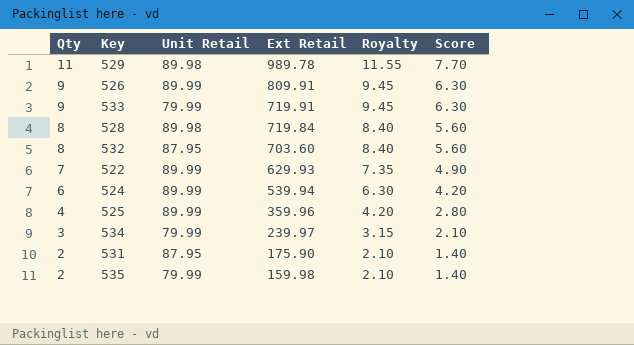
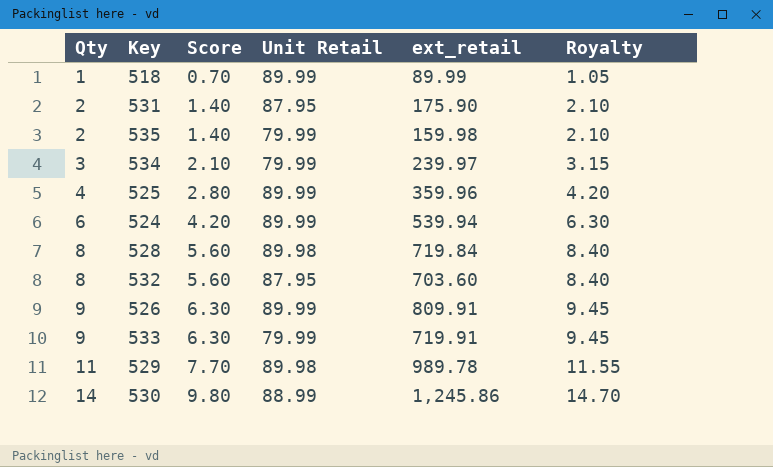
row order: Qty descending -> Qty ascending
column Score | position: 6 -> 3
column name: Ext Retail -> ext_retail
row 522: 7 | 89.99 | 629.93 | 7.35 | 4.90 -> none
row 518: none -> 1 | 0.70 | 89.99 | 89.99 | 1.05
row 530: none -> 14 | 9.80 | 88.99 | 1,245.86 | 14.70

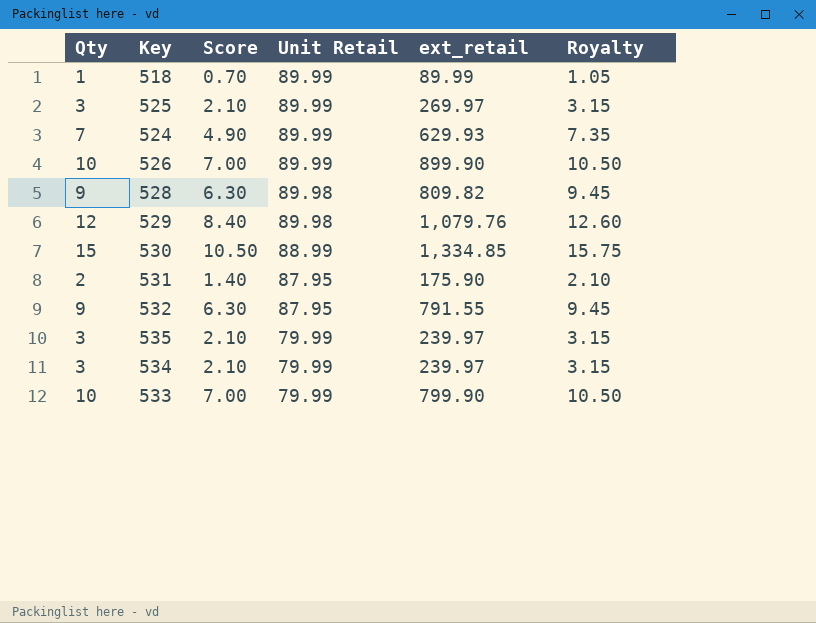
row order: Qty ascending -> Unit Retail descending
525 | Qty: 4 -> 3
525 | Score: 2.80 -> 2.10
525 | ext_retail: 359.96 -> 269.97
525 | Royalty: 4.20 -> 3.15
524 | Qty: 6 -> 7
524 | Score: 4.20 -> 4.90
524 | ext_retail: 539.94 -> 629.93
524 | Royalty: 6.30 -> 7.35
526 | Qty: 9 -> 10
526 | Score: 6.30 -> 7.00
526 | ext_retail: 809.91 -> 899.90
526 | Royalty: 9.45 -> 10.50
528 | Qty: 8 -> 9
528 | Score: 5.60 -> 6.30
528 | ext_retail: 719.84 -> 809.82
528 | Royalty: 8.40 -> 9.45
529 | Qty: 11 -> 12
529 | Score: 7.70 -> 8.40
529 | ext_retail: 989.78 -> 1,079.76
529 | Royalty: 11.55 -> 12.60
530 | Qty: 14 -> 15
530 | Score: 9.80 -> 10.50
530 | ext_retail: 1,245.86 -> 1,334.85
530 | Royalty: 14.70 -> 15.75
532 | Qty: 8 -> 9
532 | Score: 5.60 -> 6.30
532 | ext_retail: 703.60 -> 791.55
532 | Royalty: 8.40 -> 9.45
535 | Qty: 2 -> 3
535 | Score: 1.40 -> 2.10
535 | ext_retail: 159.98 -> 239.97
535 | Royalty: 2.10 -> 3.15
533 | Qty: 9 -> 10
533 | Score: 6.30 -> 7.00
533 | ext_retail: 719.91 -> 799.90
533 | Royalty: 9.45 -> 10.50

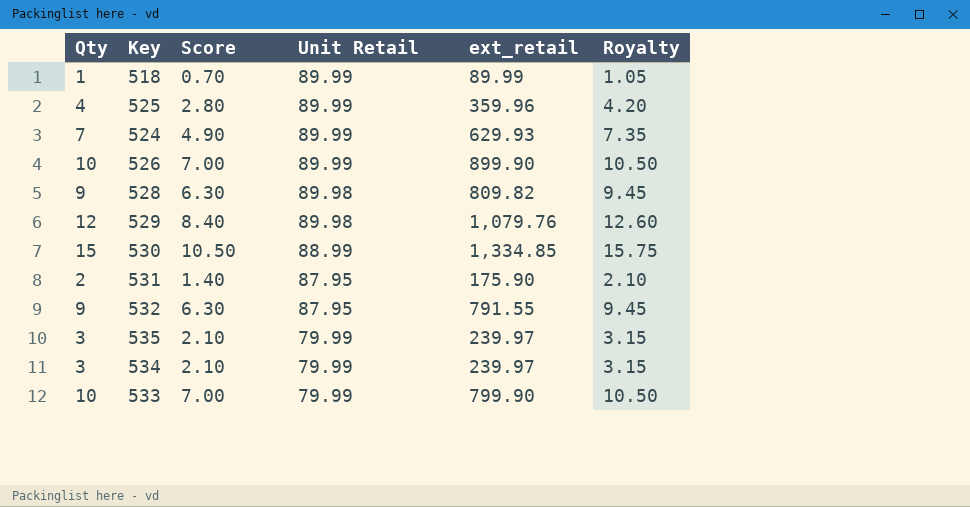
525 | Qty: 3 -> 4
525 | Score: 2.10 -> 2.80
525 | ext_retail: 269.97 -> 359.96
525 | Royalty: 3.15 -> 4.20

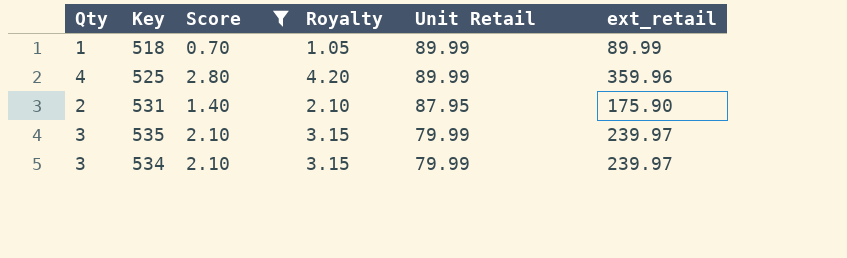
filter: none -> Score <= 2.80
column Royalty | position: 6 -> 4

